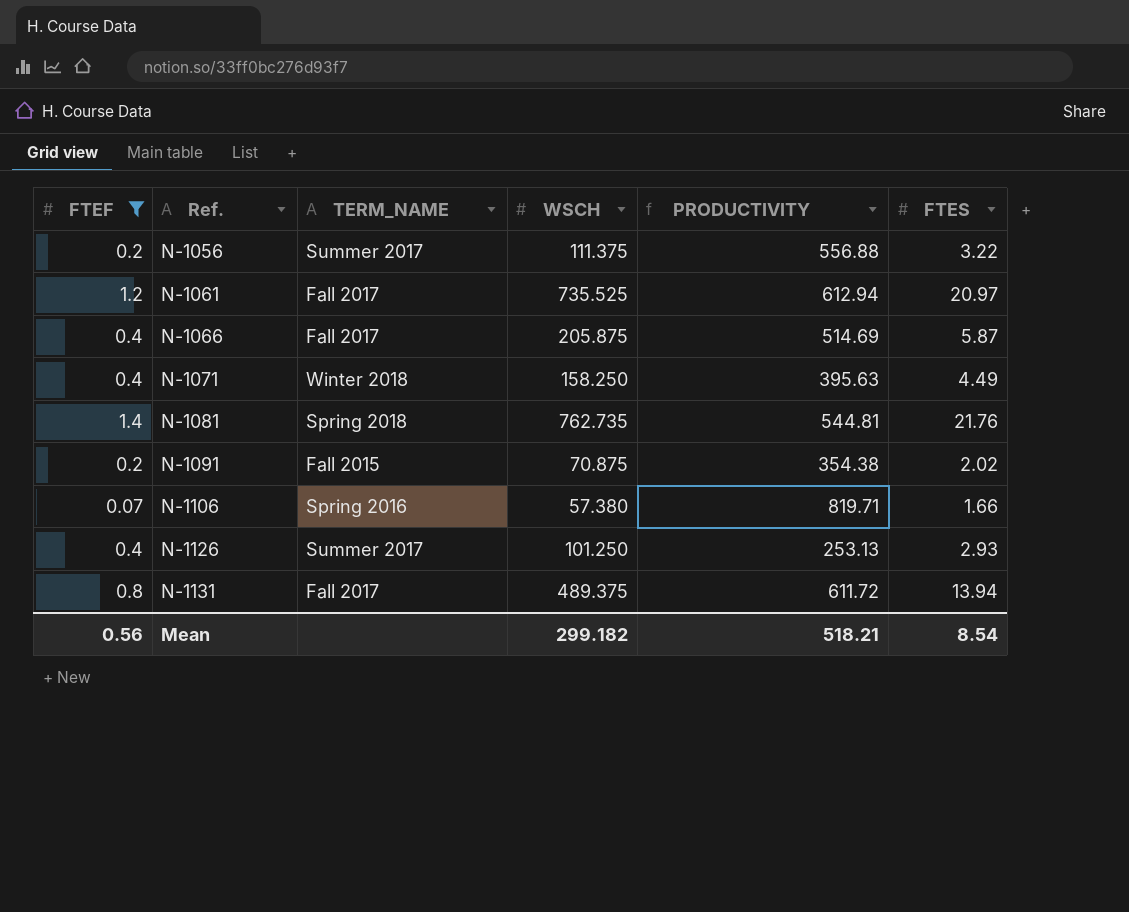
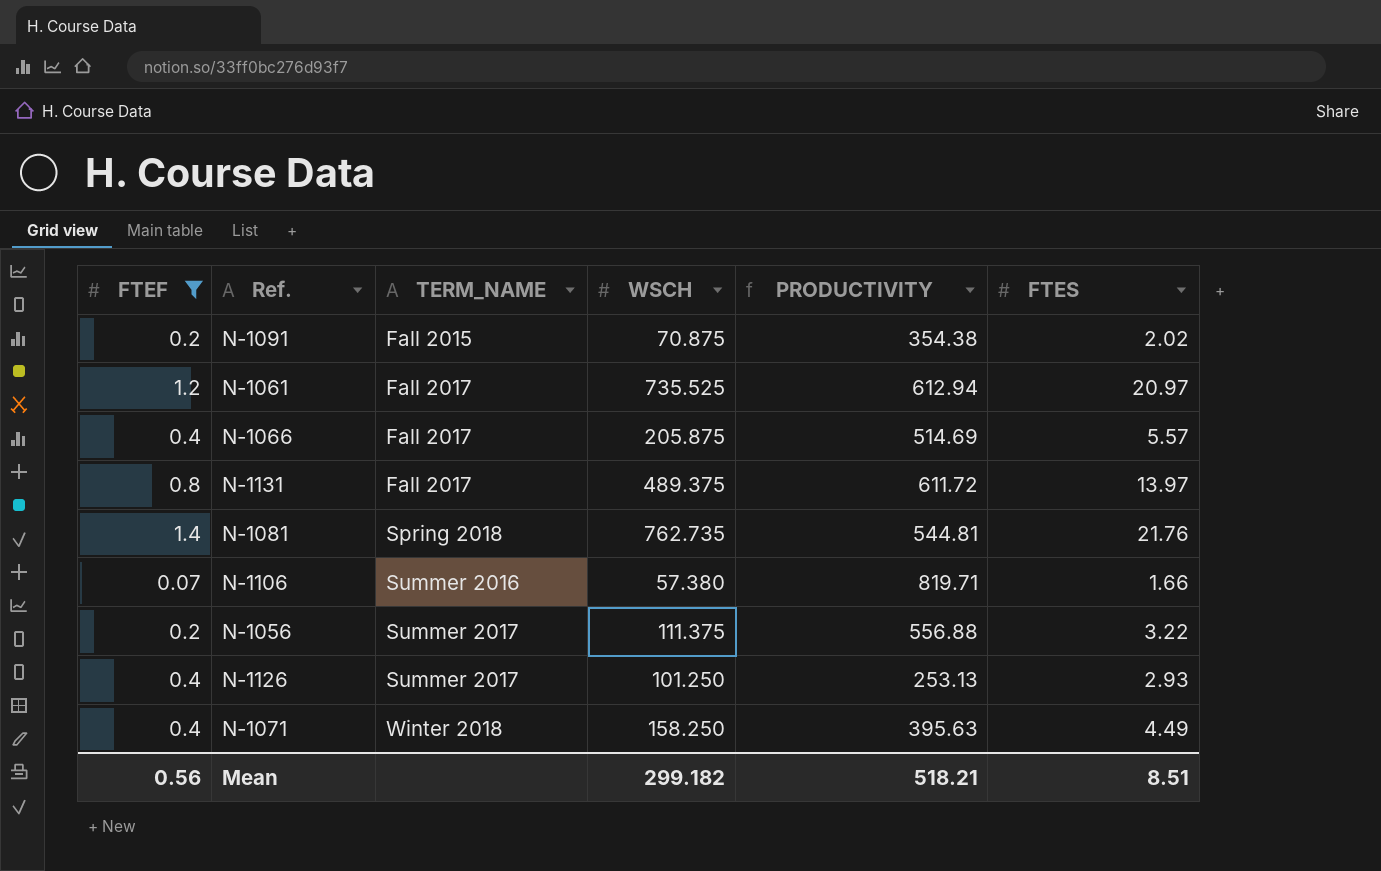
row order: Ref. ascending -> TERM_NAME ascending
N-1066 | FTES: 5.87 -> 5.57
N-1131 | FTES: 13.94 -> 13.97
N-1106 | TERM_NAME: Spring 2016 -> Summer 2016
Mean | FTES: 8.54 -> 8.51

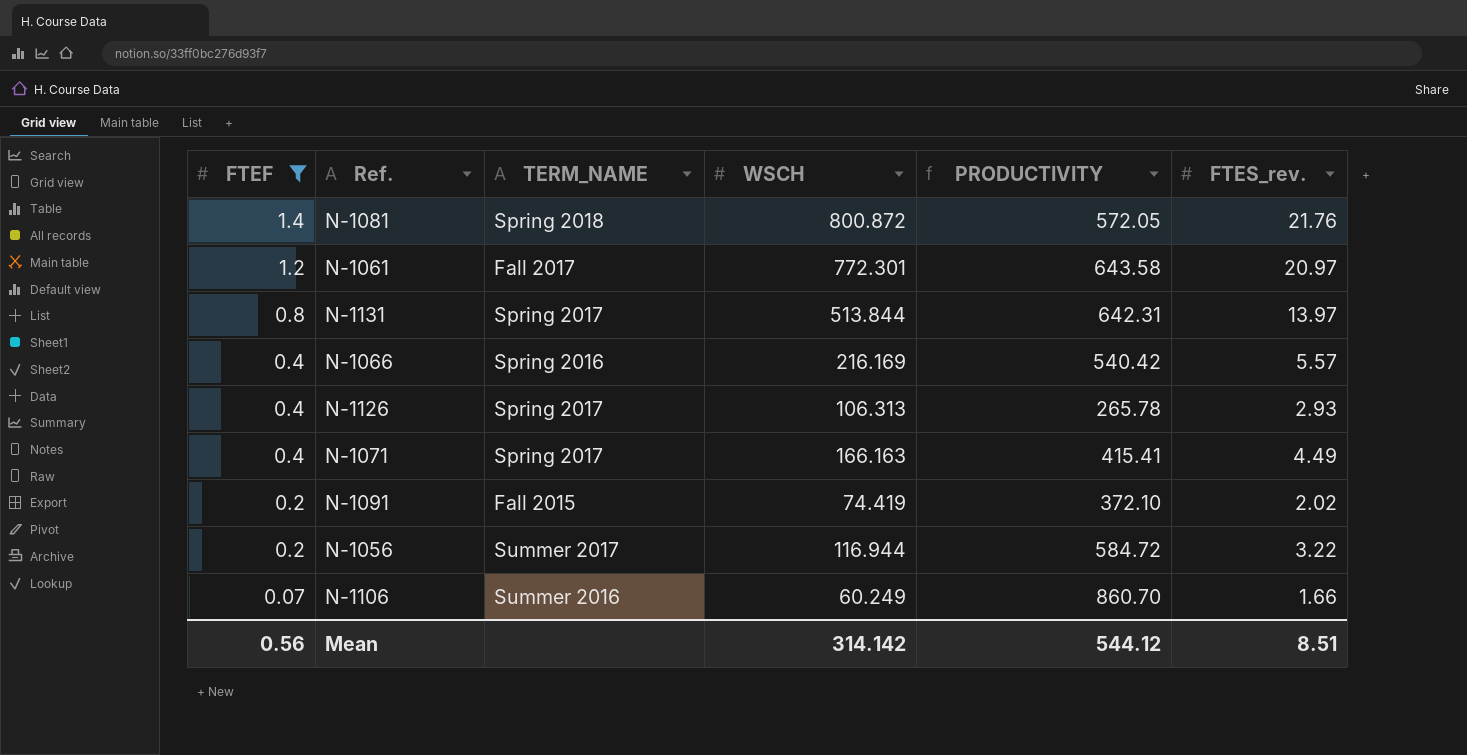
row order: TERM_NAME ascending -> FTEF descending
column name: FTES -> FTES_rev.
N-1081 | WSCH: 762.735 -> 800.872
N-1081 | PRODUCTIVITY: 544.81 -> 572.05
N-1061 | WSCH: 735.525 -> 772.301
N-1061 | PRODUCTIVITY: 612.94 -> 643.58
N-1131 | TERM_NAME: Fall 2017 -> Spring 2017
N-1131 | WSCH: 489.375 -> 513.844
N-1131 | PRODUCTIVITY: 611.72 -> 642.31
N-1066 | TERM_NAME: Fall 2017 -> Spring 2016
N-1066 | WSCH: 205.875 -> 216.169
N-1066 | PRODUCTIVITY: 514.69 -> 540.42
N-1126 | TERM_NAME: Summer 2017 -> Spring 2017
N-1126 | WSCH: 101.250 -> 106.313
N-1126 | PRODUCTIVITY: 253.13 -> 265.78
N-1071 | TERM_NAME: Winter 2018 -> Spring 2017
N-1071 | WSCH: 158.250 -> 166.163
N-1071 | PRODUCTIVITY: 395.63 -> 415.41
N-1091 | WSCH: 70.875 -> 74.419
N-1091 | PRODUCTIVITY: 354.38 -> 372.10
N-1056 | WSCH: 111.375 -> 116.944
N-1056 | PRODUCTIVITY: 556.88 -> 584.72
N-1106 | WSCH: 57.380 -> 60.249
N-1106 | PRODUCTIVITY: 819.71 -> 860.70
Mean | WSCH: 299.182 -> 314.142
Mean | PRODUCTIVITY: 518.21 -> 544.12

